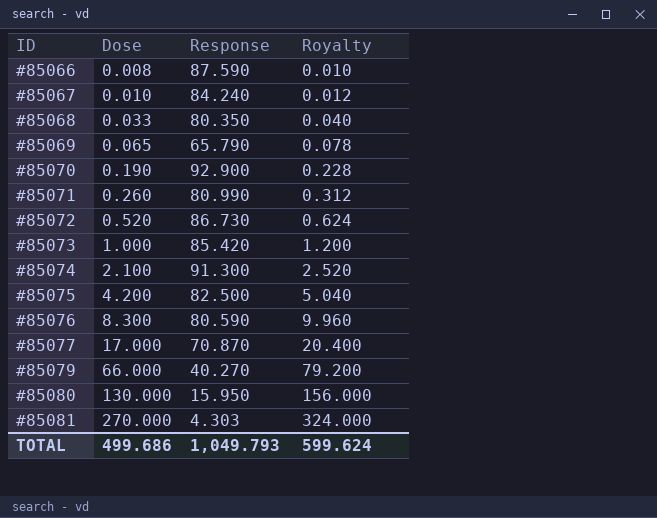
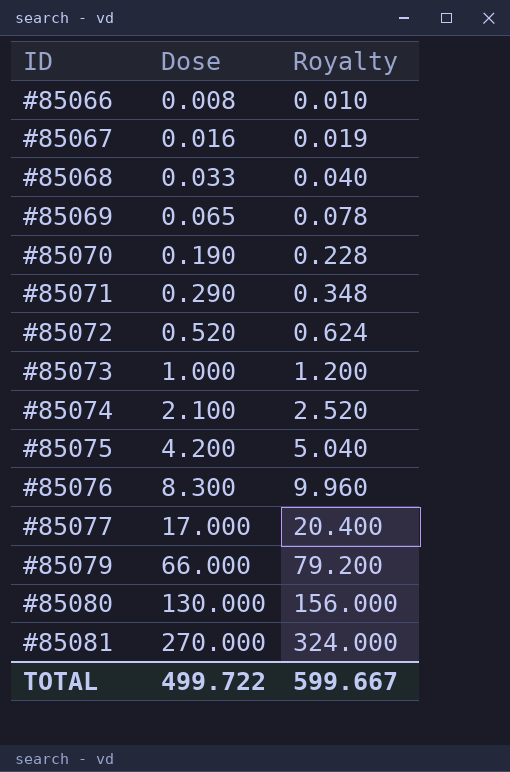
column Response | position: 3 -> none
#85067 | Dose: 0.010 -> 0.016
#85067 | Royalty: 0.012 -> 0.019
#85071 | Dose: 0.260 -> 0.290
#85071 | Royalty: 0.312 -> 0.348
TOTAL | Dose: 499.686 -> 499.722
TOTAL | Royalty: 599.624 -> 599.667

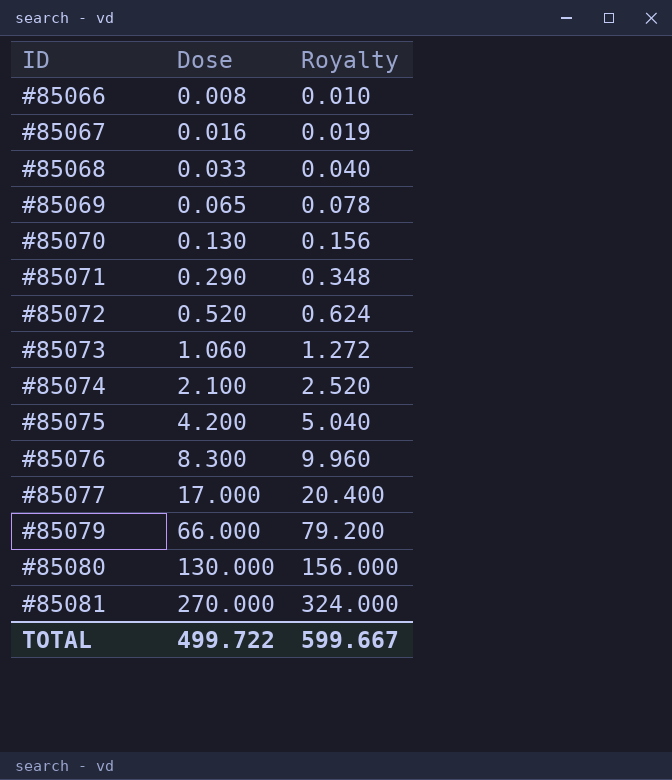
#85070 | Dose: 0.190 -> 0.130
#85070 | Royalty: 0.228 -> 0.156
#85073 | Dose: 1.000 -> 1.060
#85073 | Royalty: 1.200 -> 1.272

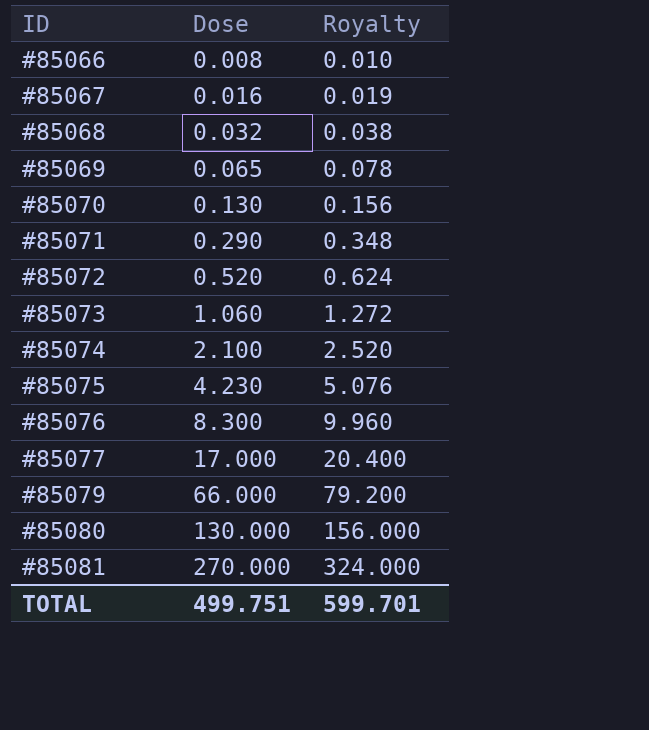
#85068 | Dose: 0.033 -> 0.032
#85068 | Royalty: 0.040 -> 0.038
#85075 | Dose: 4.200 -> 4.230
#85075 | Royalty: 5.040 -> 5.076
TOTAL | Dose: 499.722 -> 499.751
TOTAL | Royalty: 599.667 -> 599.701

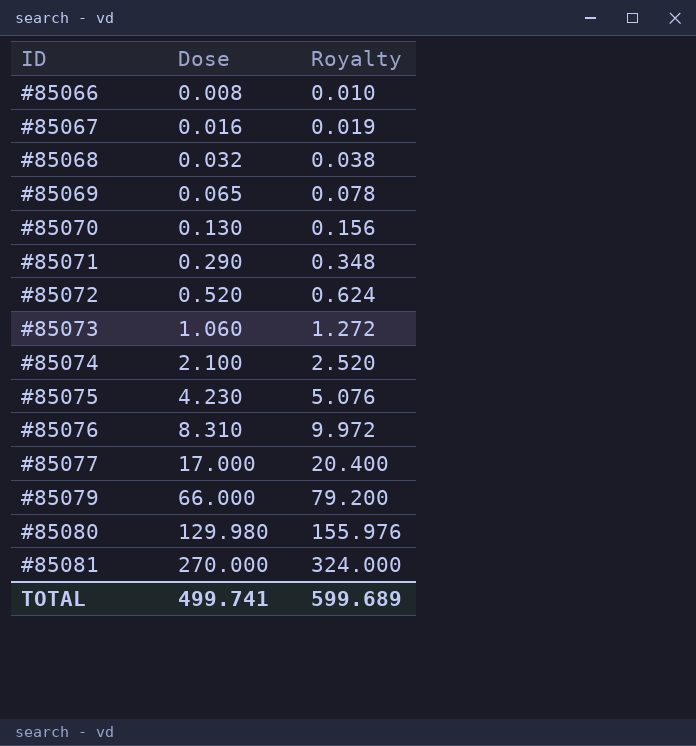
#85076 | Dose: 8.300 -> 8.310
#85076 | Royalty: 9.960 -> 9.972
#85080 | Dose: 130.000 -> 129.980
#85080 | Royalty: 156.000 -> 155.976
TOTAL | Dose: 499.751 -> 499.741
TOTAL | Royalty: 599.701 -> 599.689

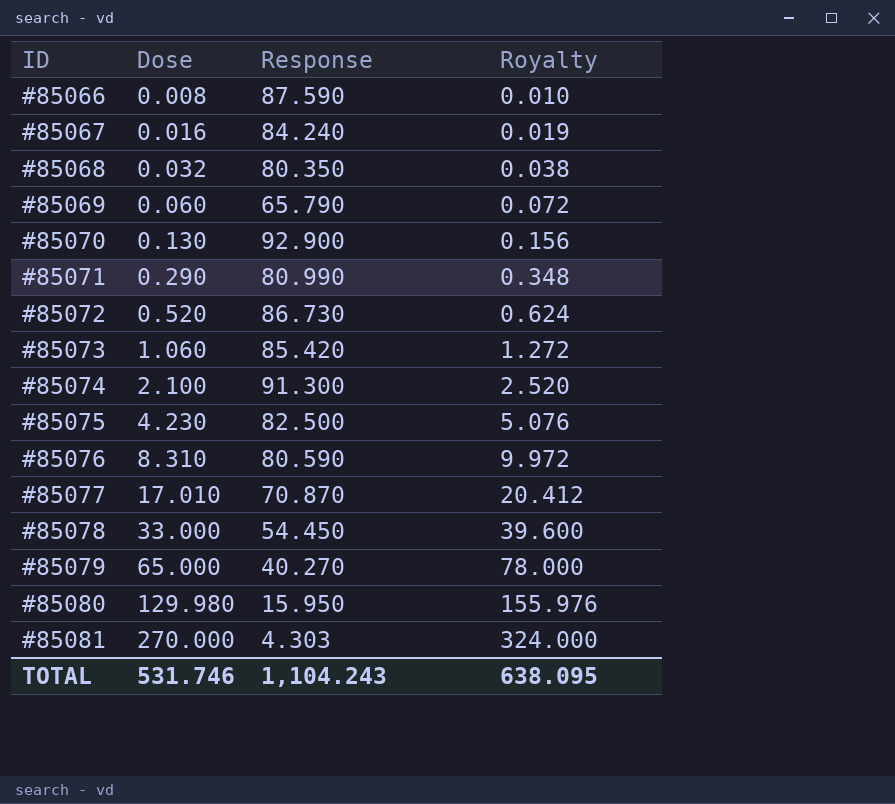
column Response | position: none -> 3
#85069 | Dose: 0.065 -> 0.060
#85069 | Royalty: 0.078 -> 0.072
#85077 | Dose: 17.000 -> 17.010
#85077 | Royalty: 20.400 -> 20.412
row #85078: none -> 33.000 | 54.450 | 39.600
#85079 | Dose: 66.000 -> 65.000
#85079 | Royalty: 79.200 -> 78.000
TOTAL | Dose: 499.741 -> 531.746
TOTAL | Royalty: 599.689 -> 638.095

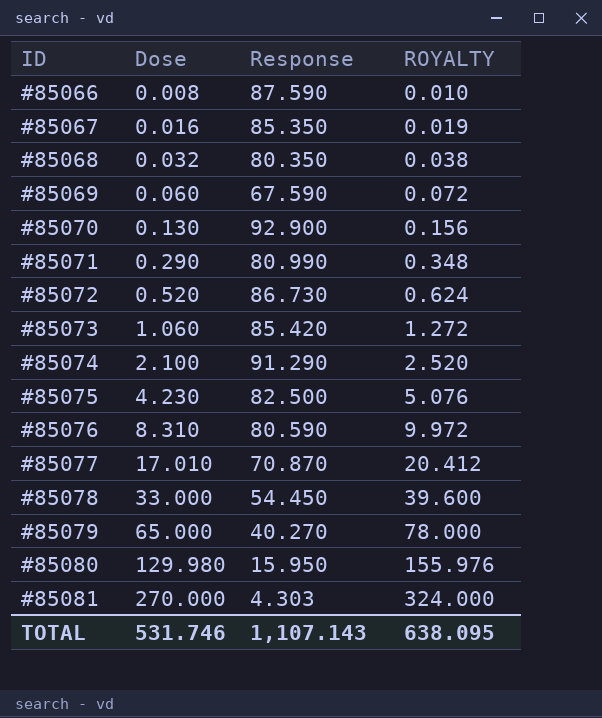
column name: Royalty -> ROYALTY
#85067 | Response: 84.240 -> 85.350
#85069 | Response: 65.790 -> 67.590
#85074 | Response: 91.300 -> 91.290
TOTAL | Response: 1,104.243 -> 1,107.143

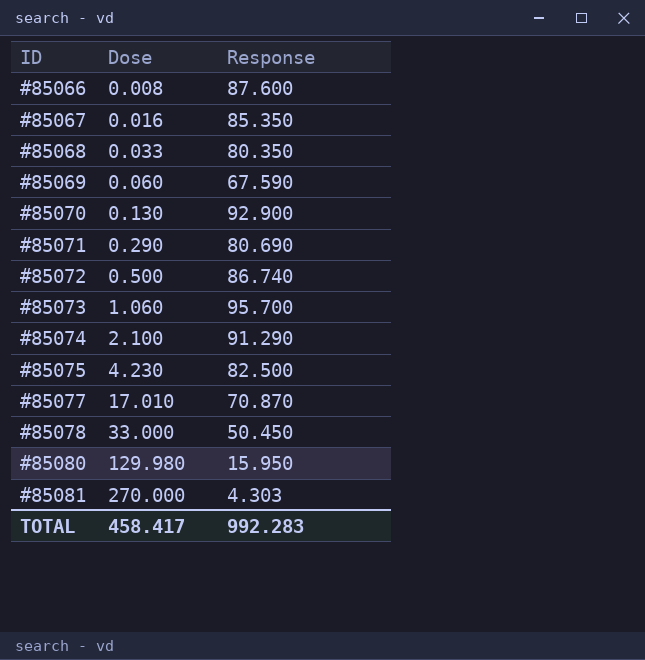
column ROYALTY | formula: [Dose] * 1.2 -> none
row #85076: 8.310 | 80.590 | 9.972 -> none
row #85079: 65.000 | 40.270 | 78.000 -> none
#85066 | Response: 87.590 -> 87.600
#85068 | Dose: 0.032 -> 0.033
#85071 | Response: 80.990 -> 80.690
#85072 | Dose: 0.520 -> 0.500
#85072 | Response: 86.730 -> 86.740
#85073 | Response: 85.420 -> 95.700
#85078 | Response: 54.450 -> 50.450
TOTAL | Dose: 531.746 -> 458.417
TOTAL | Response: 1,107.143 -> 992.283

